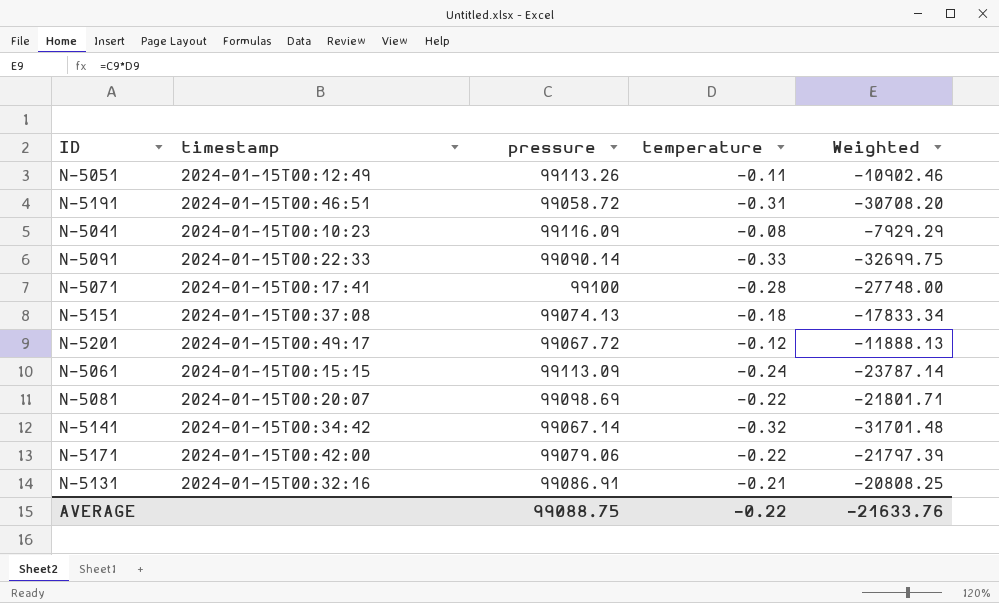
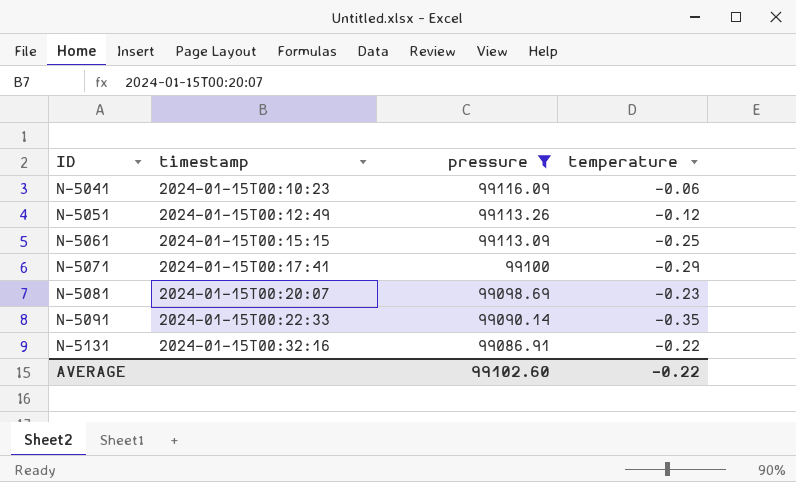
filter: none -> pressure >= 99086.91
row order: none -> ID ascending
column Weighted | formula: [pressure] * [temperature] -> none
N-5041 | temperature: -0.08 -> -0.06
N-5051 | temperature: -0.11 -> -0.12
N-5061 | temperature: -0.24 -> -0.25
N-5071 | temperature: -0.28 -> -0.29
N-5081 | temperature: -0.22 -> -0.23
N-5091 | temperature: -0.33 -> -0.35
N-5131 | temperature: -0.21 -> -0.22
AVERAGE | pressure: 99088.75 -> 99102.60

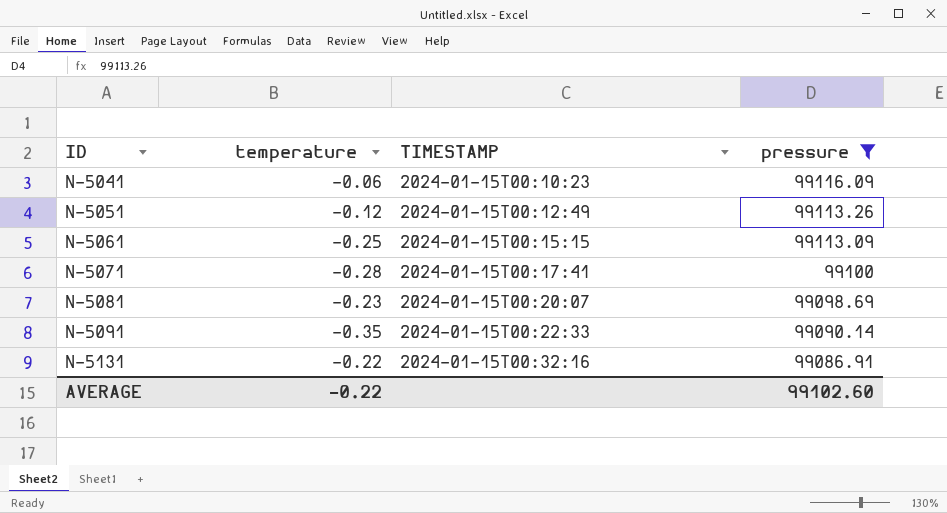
column temperature | position: 4 -> 2
column name: timestamp -> TIMESTAMP
N-5071 | temperature: -0.29 -> -0.28

